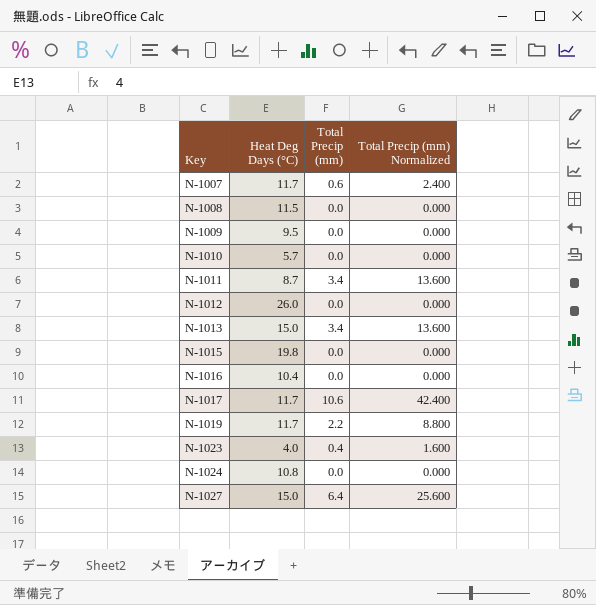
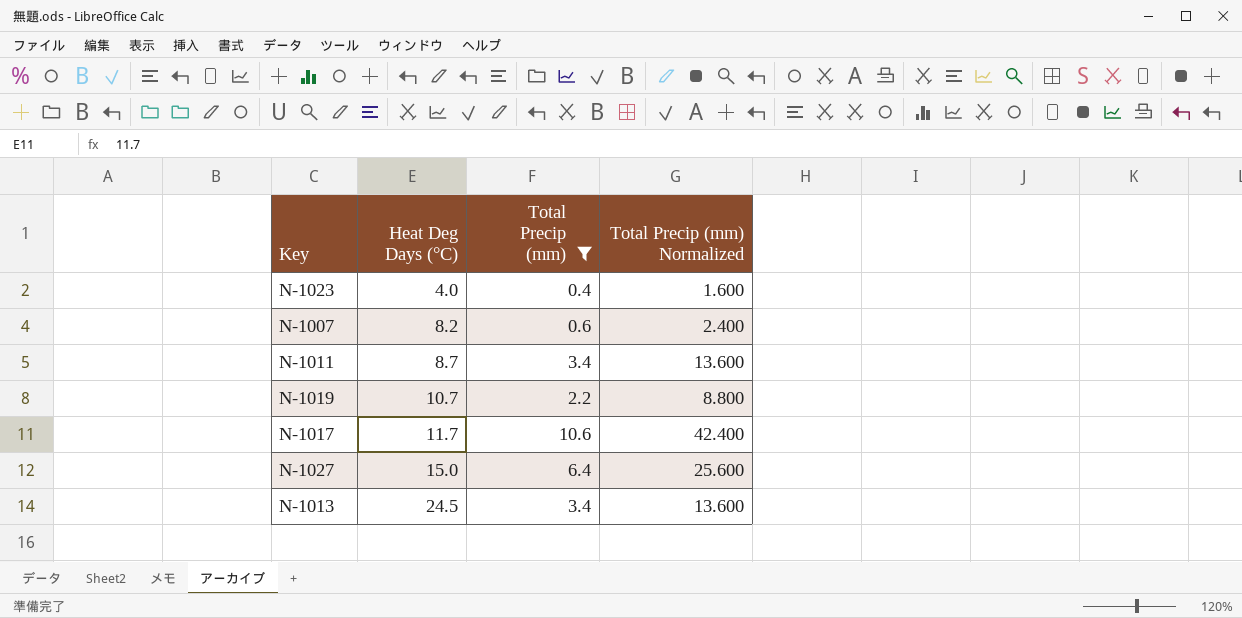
filter: none -> Total Precip (mm) != 0.0
row order: Key ascending -> Heat Deg Days (°C) ascending
N-1007 | Heat Deg Days (°C): 11.7 -> 8.2
N-1019 | Heat Deg Days (°C): 11.7 -> 10.7
N-1013 | Heat Deg Days (°C): 15.0 -> 24.5

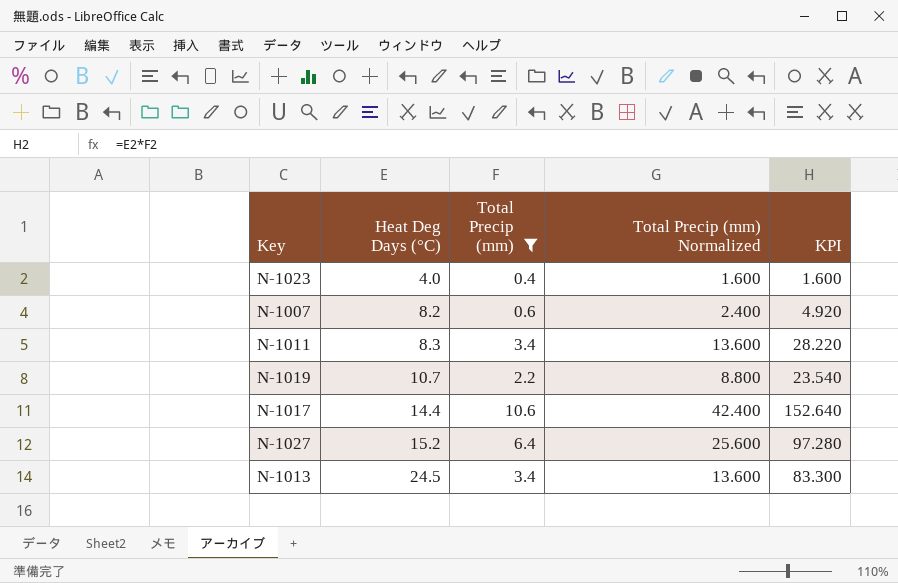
column KPI | formula: none -> [Heat Deg Days (°C)] * [Total Precip (mm)]
N-1011 | Heat Deg Days (°C): 8.7 -> 8.3
N-1017 | Heat Deg Days (°C): 11.7 -> 14.4
N-1027 | Heat Deg Days (°C): 15.0 -> 15.2

